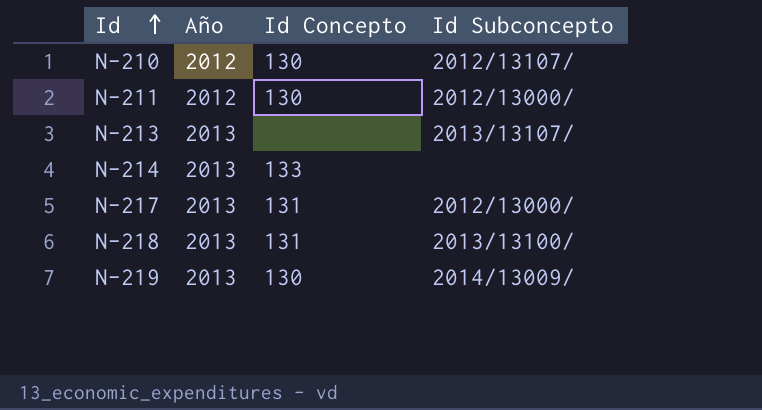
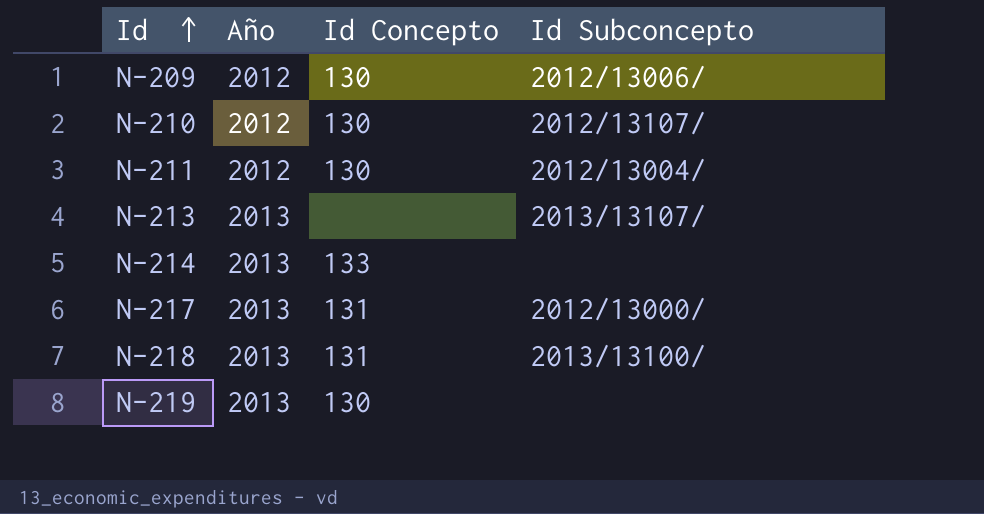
row N-209: none -> 2012 | 130 | 2012/13006/
N-211 | Id Subconcepto: 2012/13000/ -> 2012/13004/
N-219 | Id Subconcepto: 2014/13009/ -> none

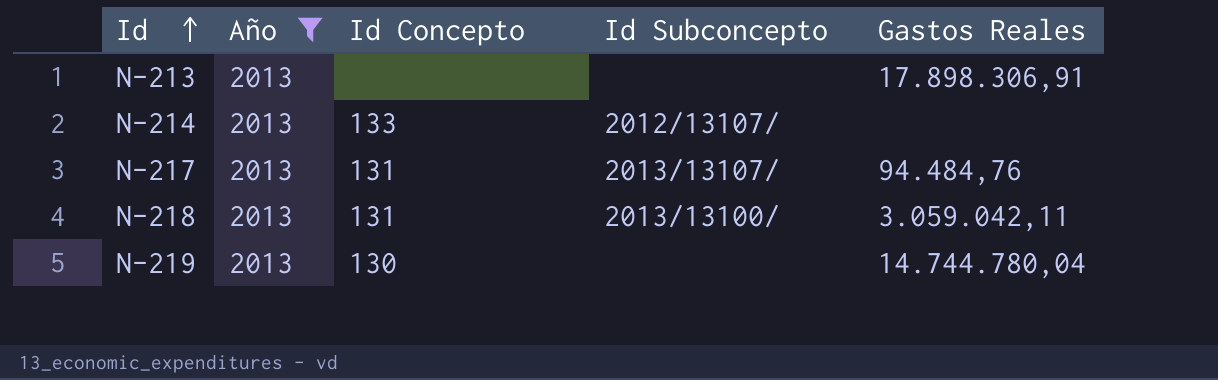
filter: none -> Año = 2013
column Gastos Reales | position: none -> 5
N-213 | Id Subconcepto: 2013/13107/ -> none
N-214 | Id Subconcepto: none -> 2012/13107/
N-217 | Id Subconcepto: 2012/13000/ -> 2013/13107/

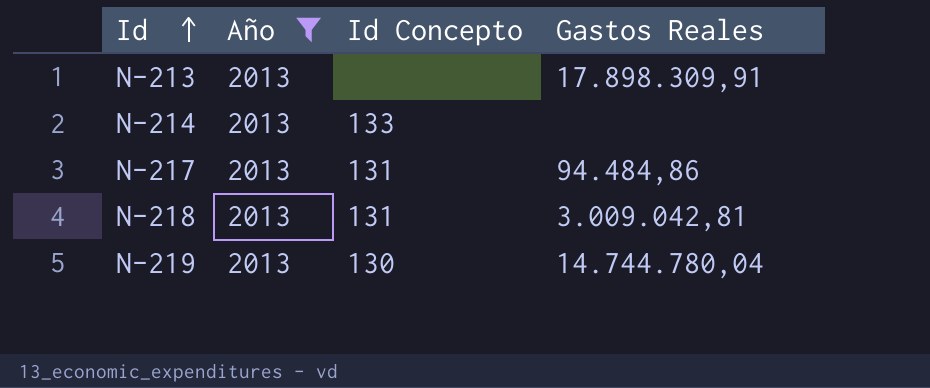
column Id Subconcepto | position: 4 -> none
N-213 | Gastos Reales: 17.898.306,91 -> 17.898.309,91
N-217 | Gastos Reales: 94.484,76 -> 94.484,86
N-218 | Gastos Reales: 3.059.042,11 -> 3.009.042,81

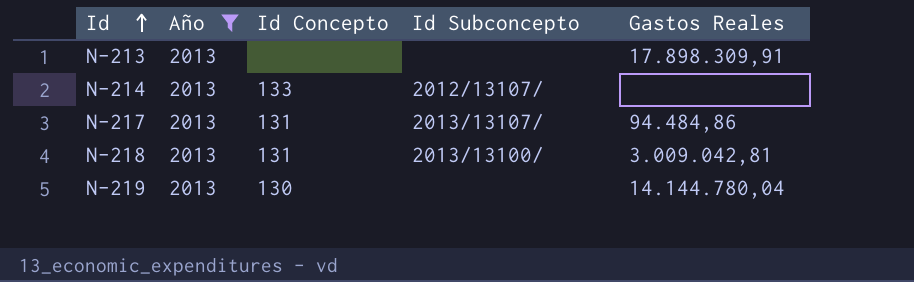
column Id Subconcepto | position: none -> 4
N-219 | Gastos Reales: 14.744.780,04 -> 14.144.780,04

